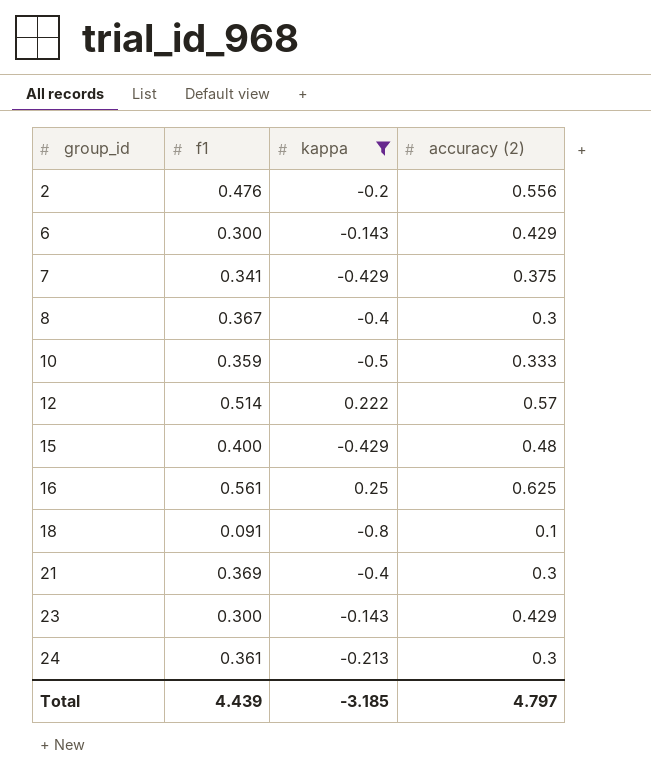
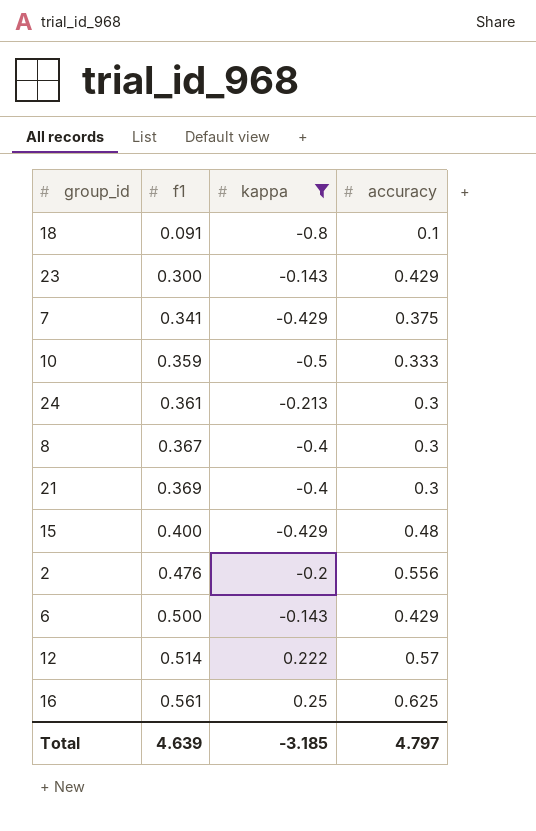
row order: group_id ascending -> f1 ascending
column name: accuracy (2) -> accuracy
6 | f1: 0.300 -> 0.500
Total | f1: 4.439 -> 4.639

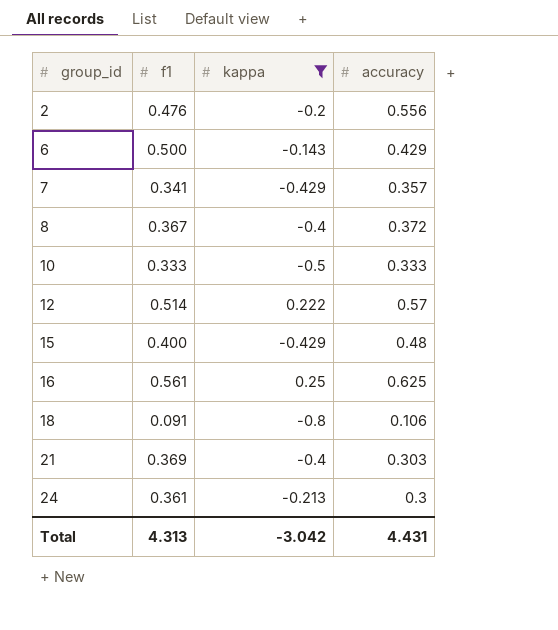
row order: f1 ascending -> group_id ascending
row 23: 0.300 | -0.143 | 0.429 -> none
7 | accuracy: 0.375 -> 0.357
8 | accuracy: 0.3 -> 0.372
10 | f1: 0.359 -> 0.333
18 | accuracy: 0.1 -> 0.106
21 | accuracy: 0.3 -> 0.303
Total | f1: 4.639 -> 4.313
Total | kappa: -3.185 -> -3.042
Total | accuracy: 4.797 -> 4.431

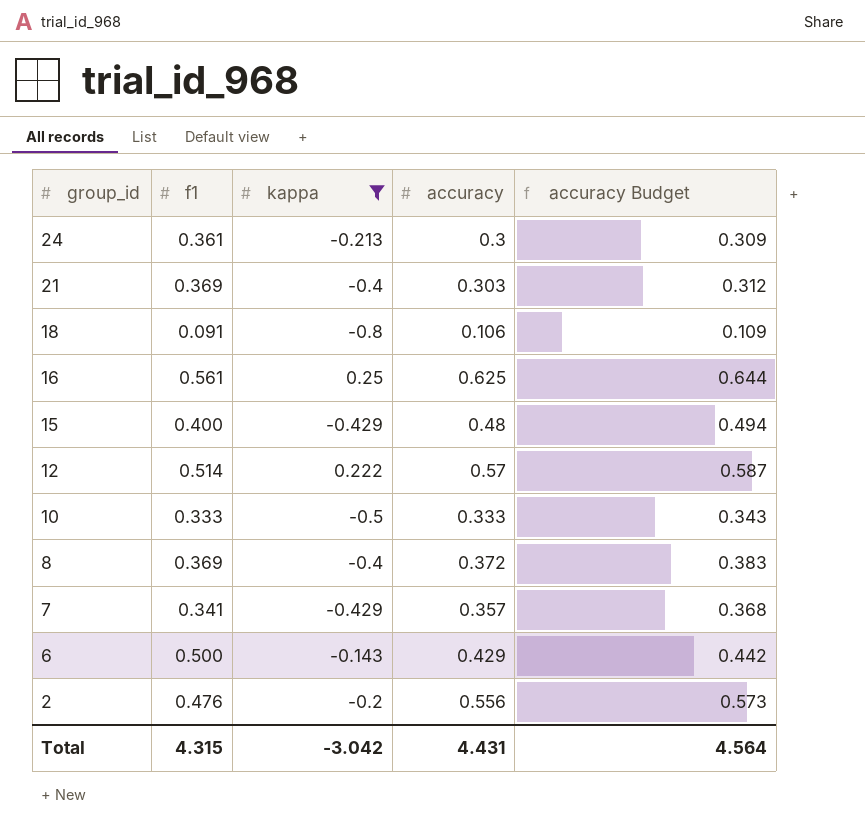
row order: group_id ascending -> group_id descending
column accuracy Budget | formula: none -> [accuracy] * 1.03
8 | f1: 0.367 -> 0.369
Total | f1: 4.313 -> 4.315

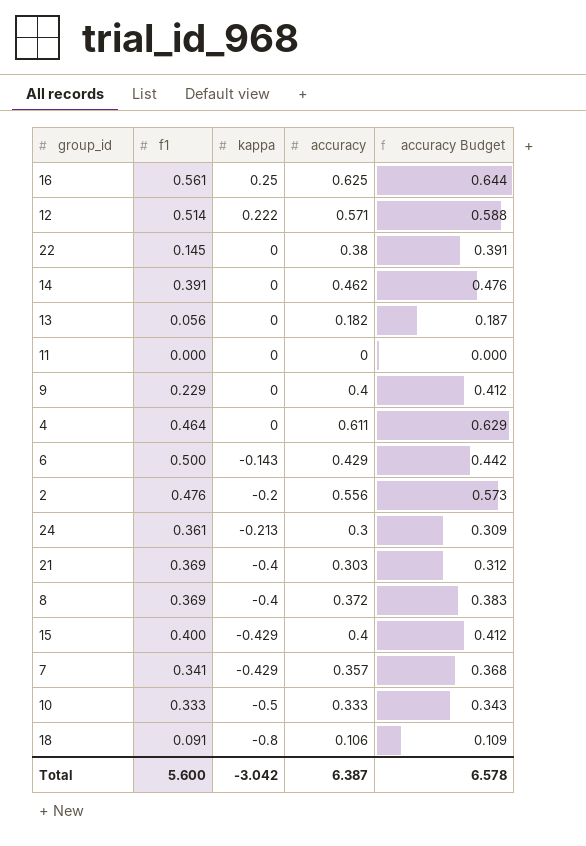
filter: kappa != 0 -> none
row order: group_id descending -> kappa descending
12 | accuracy: 0.57 -> 0.571
12 | accuracy Budget: 0.587 -> 0.588
15 | accuracy: 0.48 -> 0.4
15 | accuracy Budget: 0.494 -> 0.412
Total | f1: 4.315 -> 5.600
Total | accuracy: 4.431 -> 6.387
Total | accuracy Budget: 4.564 -> 6.578

